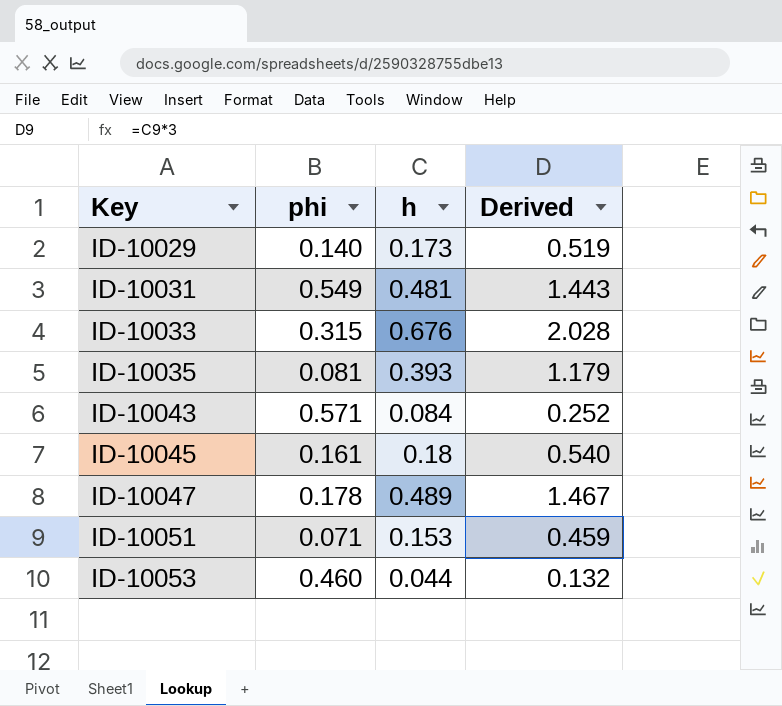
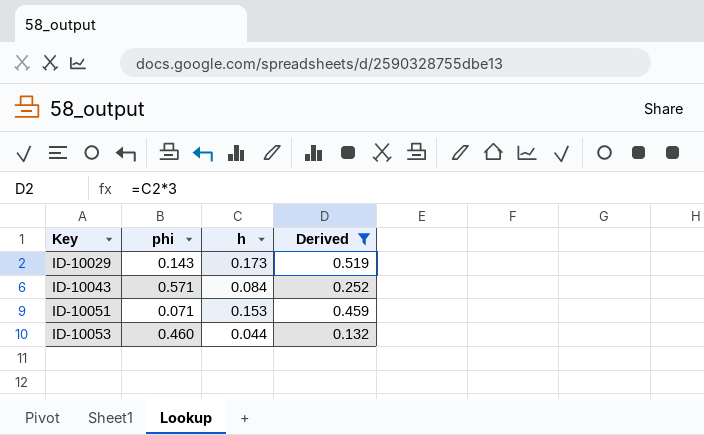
filter: none -> Derived <= 0.519
ID-10029 | phi: 0.140 -> 0.143

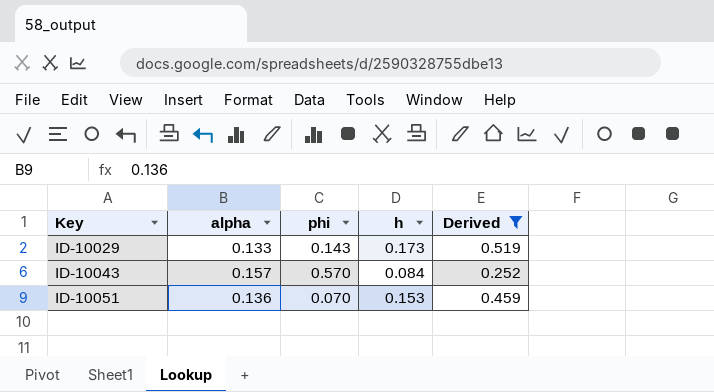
column alpha | position: none -> 2
row ID-10053: 0.460 | 0.044 | 0.132 -> none
ID-10043 | phi: 0.571 -> 0.570
ID-10051 | phi: 0.071 -> 0.070

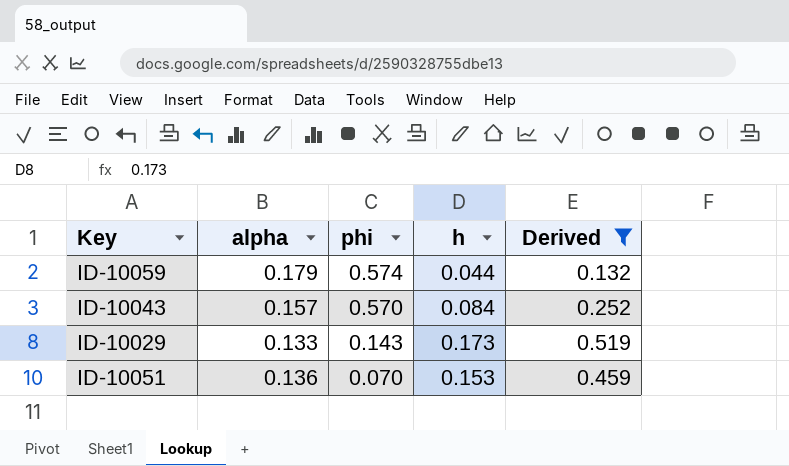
row order: Key ascending -> phi descending
row ID-10059: none -> 0.179 | 0.574 | 0.044 | 0.132

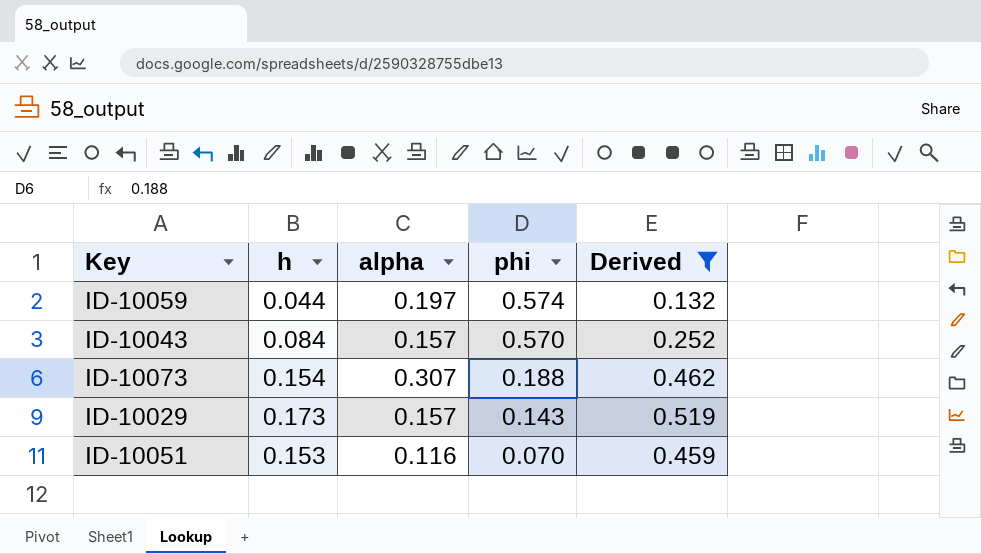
column h | position: 4 -> 2
ID-10059 | alpha: 0.179 -> 0.197
row ID-10073: none -> 0.154 | 0.307 | 0.188 | 0.462
ID-10029 | alpha: 0.133 -> 0.157
ID-10051 | alpha: 0.136 -> 0.116

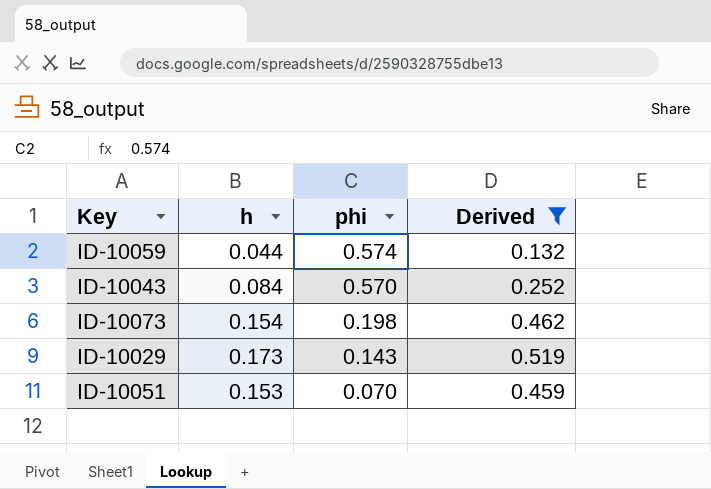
column alpha | position: 3 -> none
ID-10073 | phi: 0.188 -> 0.198

